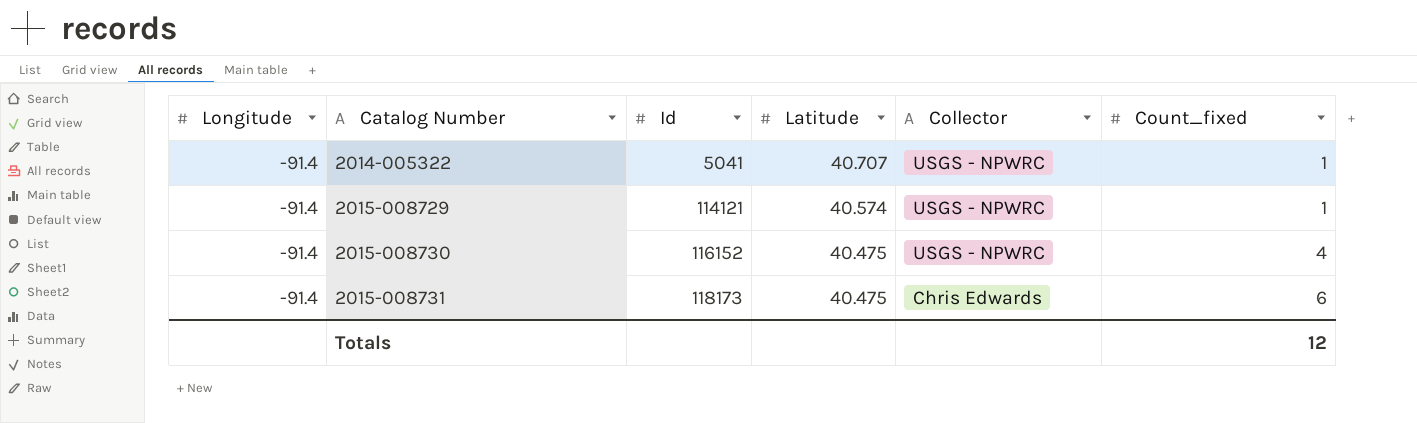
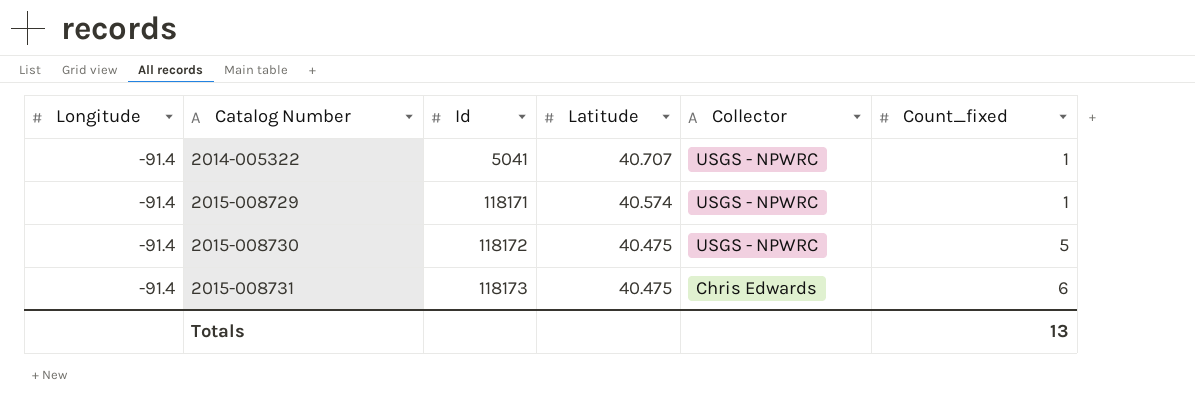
2015-008729 | Id: 114121 -> 118171
2015-008730 | Id: 116152 -> 118172
2015-008730 | Count_fixed: 4 -> 5
Totals | Count_fixed: 12 -> 13

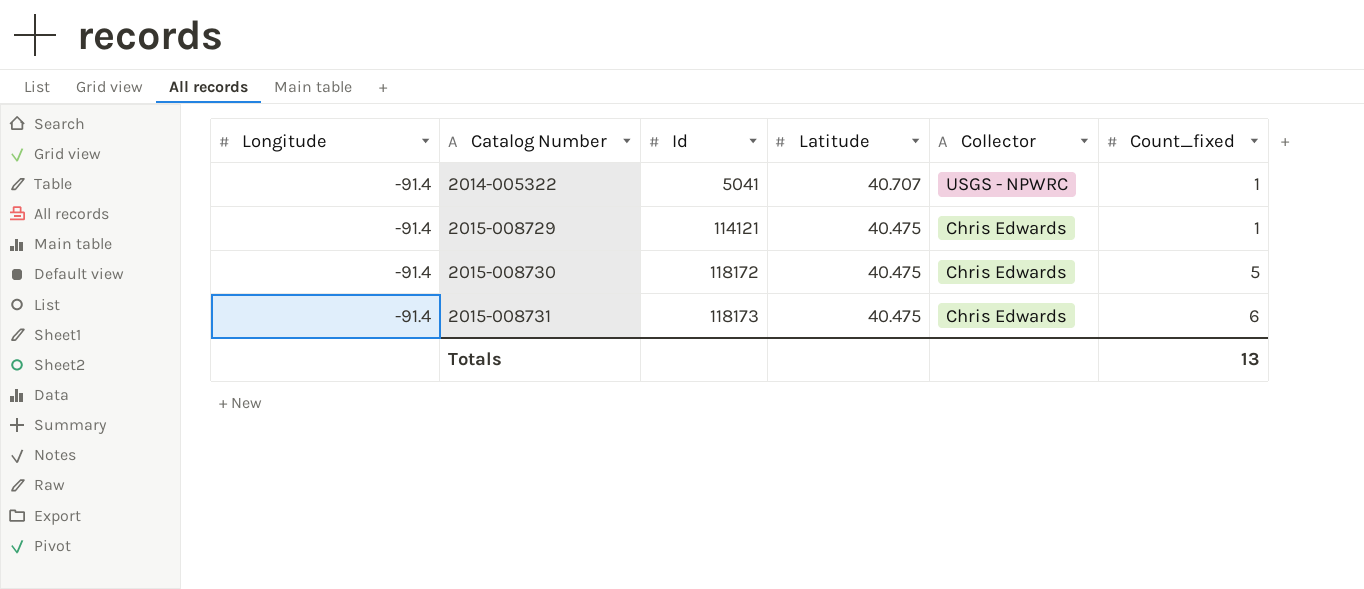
2015-008729 | Id: 118171 -> 114121
2015-008729 | Latitude: 40.574 -> 40.475
2015-008729 | Collector: USGS - NPWRC -> Chris Edwards
2015-008730 | Collector: USGS - NPWRC -> Chris Edwards

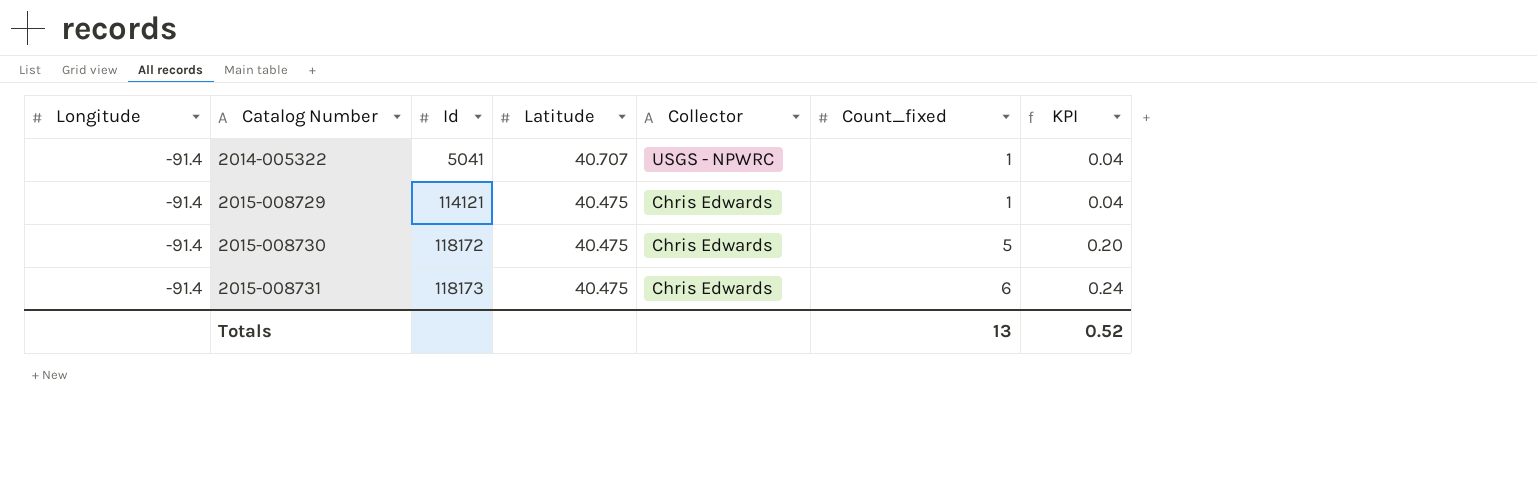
column KPI | formula: none -> [Count_fixed] * 0.04

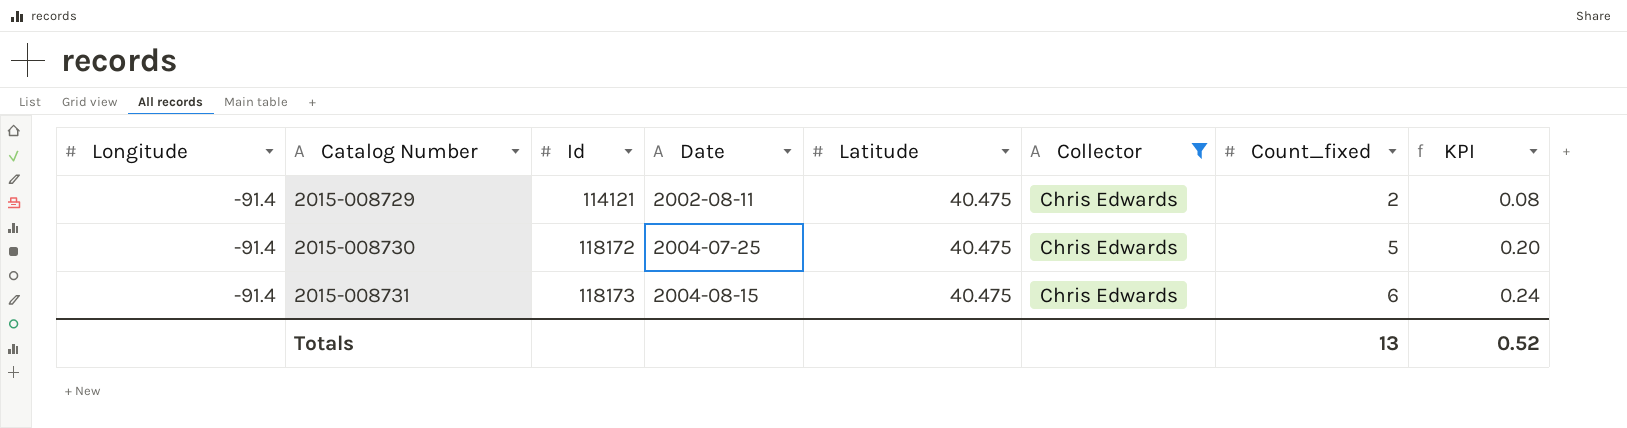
filter: none -> Collector = Chris Edwards
column Date | position: none -> 4
2015-008729 | Count_fixed: 1 -> 2
2015-008729 | KPI: 0.04 -> 0.08

